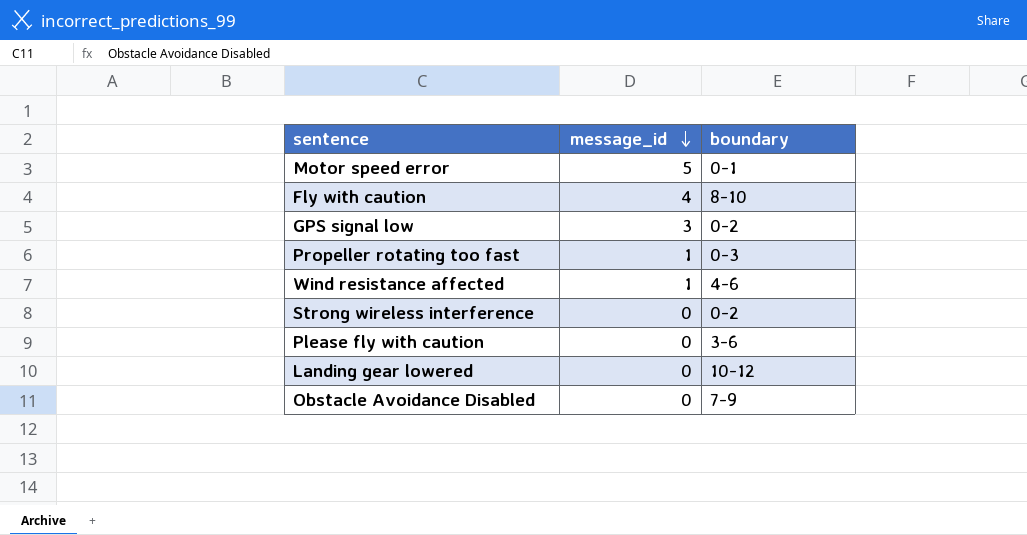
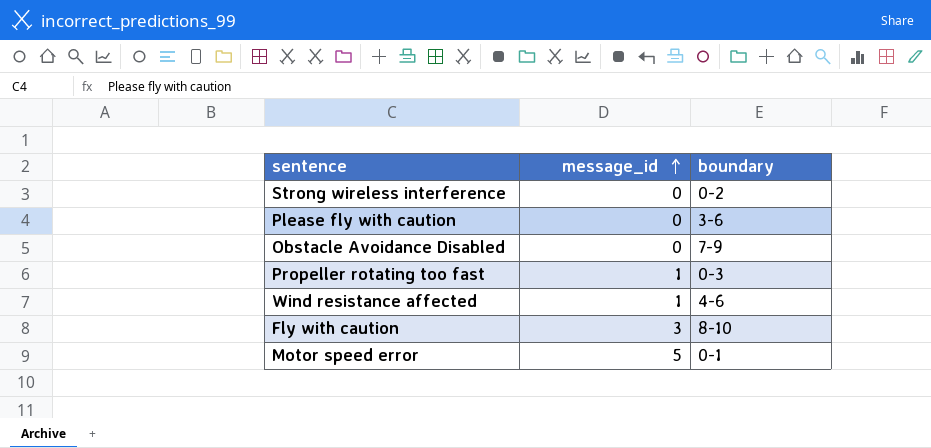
row order: message_id descending -> message_id ascending
row GPS signal low: 3 | 0-2 -> none
row Landing gear lowered: 0 | 10-12 -> none
Fly with caution | message_id: 4 -> 3

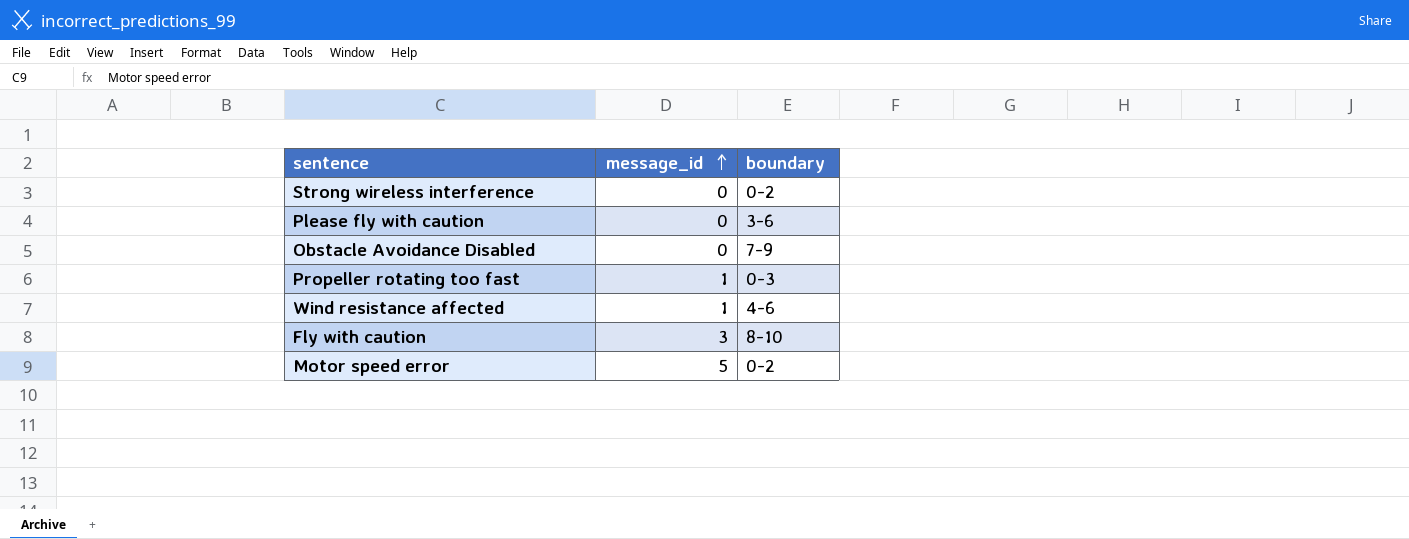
Motor speed error | boundary: 0-1 -> 0-2

